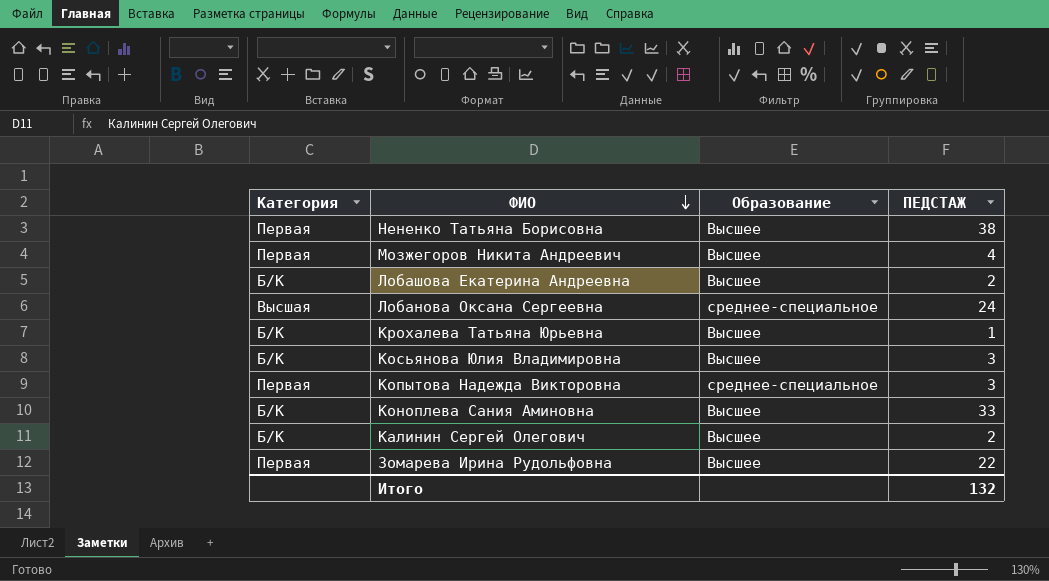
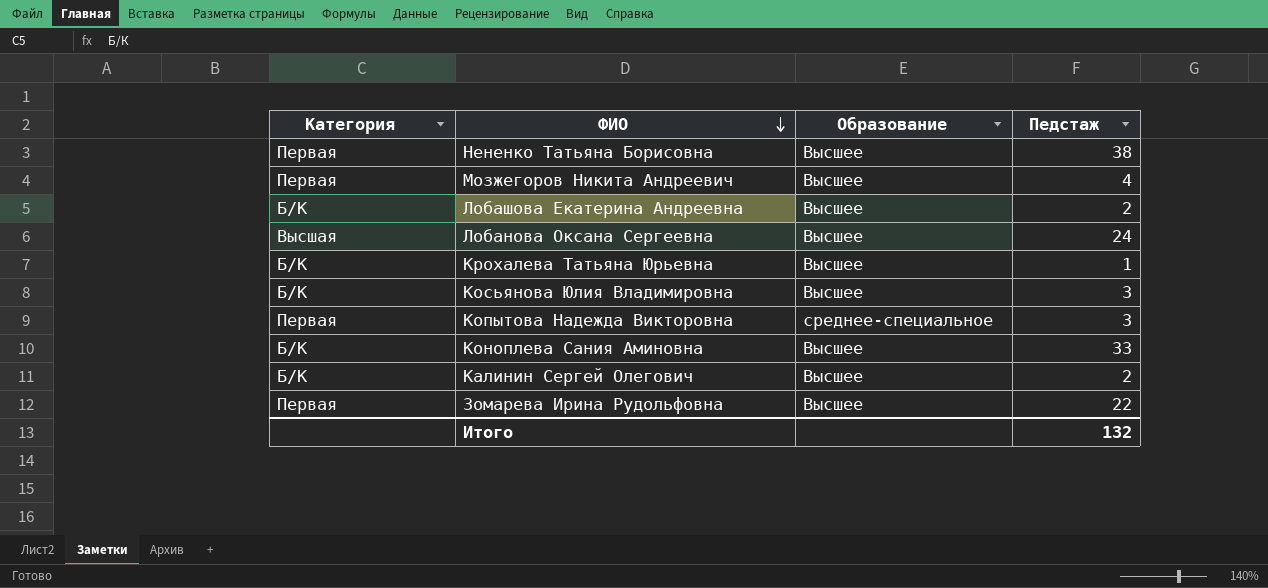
column name: ПЕДСТАЖ -> Педстаж
Лобанова Оксана Сергеевна | Образование: среднее-специальное -> Высшее

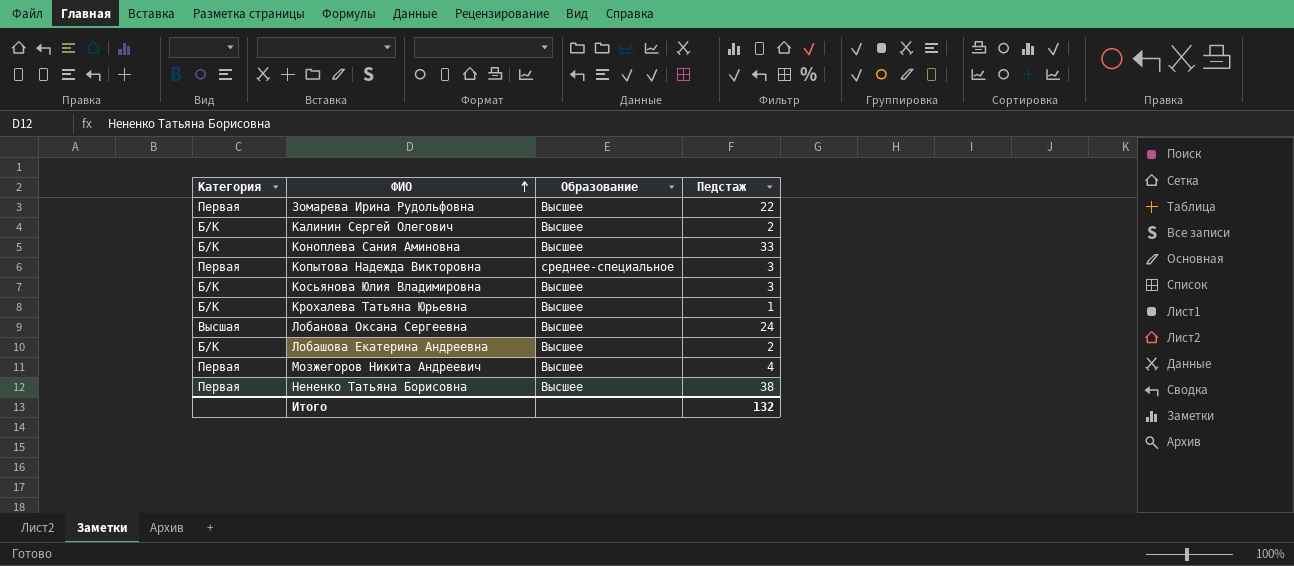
row order: ФИО descending -> ФИО ascending

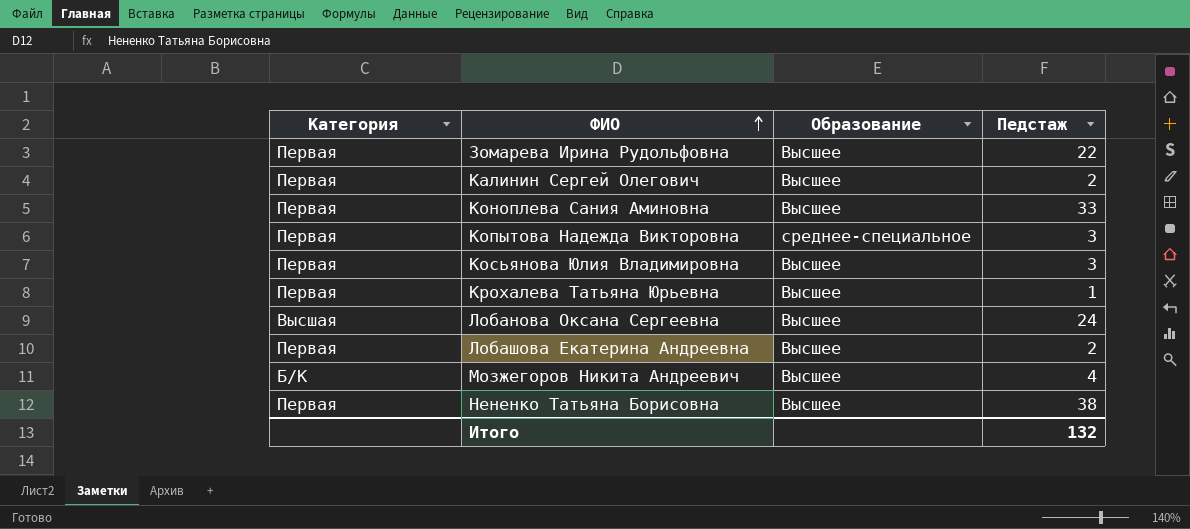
Калинин Сергей Олегович | Категория: Б/К -> Первая
Коноплева Сания Аминовна | Категория: Б/К -> Первая
Косьянова Юлия Владимировна | Категория: Б/К -> Первая
Крохалева Татьяна Юрьевна | Категория: Б/К -> Первая
Лобашова Екатерина Андреевна | Категория: Б/К -> Первая
Мозжегоров Никита Андреевич | Категория: Первая -> Б/К

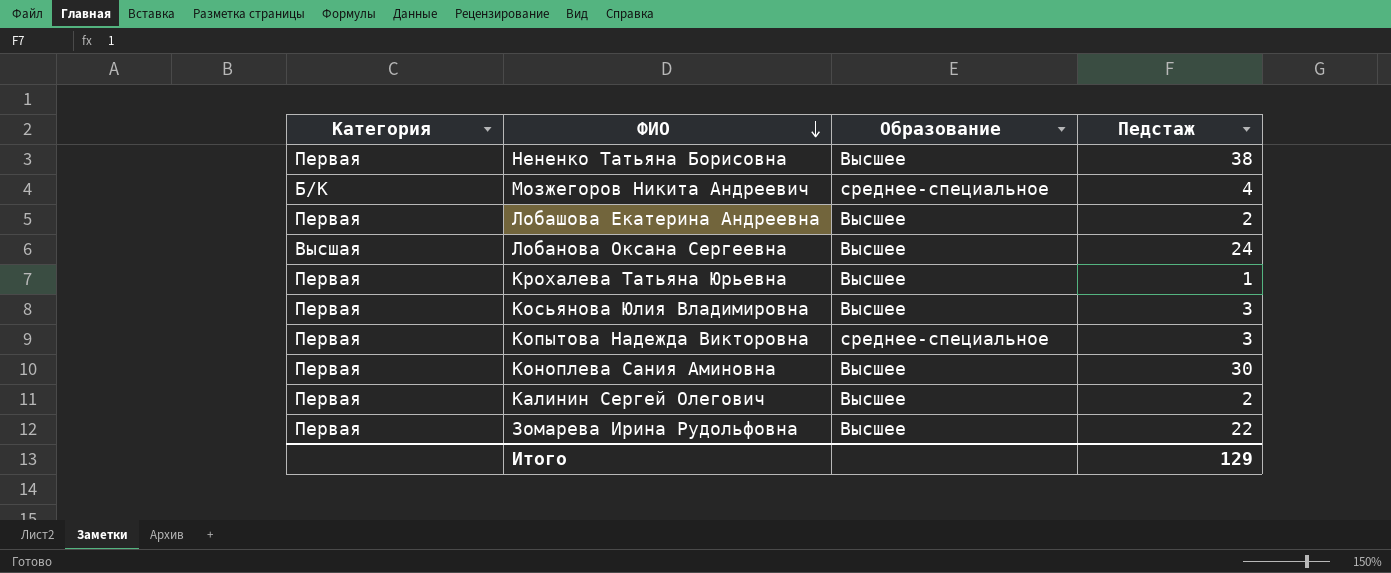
row order: ФИО ascending -> ФИО descending
Мозжегоров Никита Андреевич | Образование: Высшее -> среднее-специальное
Коноплева Сания Аминовна | Педстаж: 33 -> 30
Итого | Педстаж: 132 -> 129

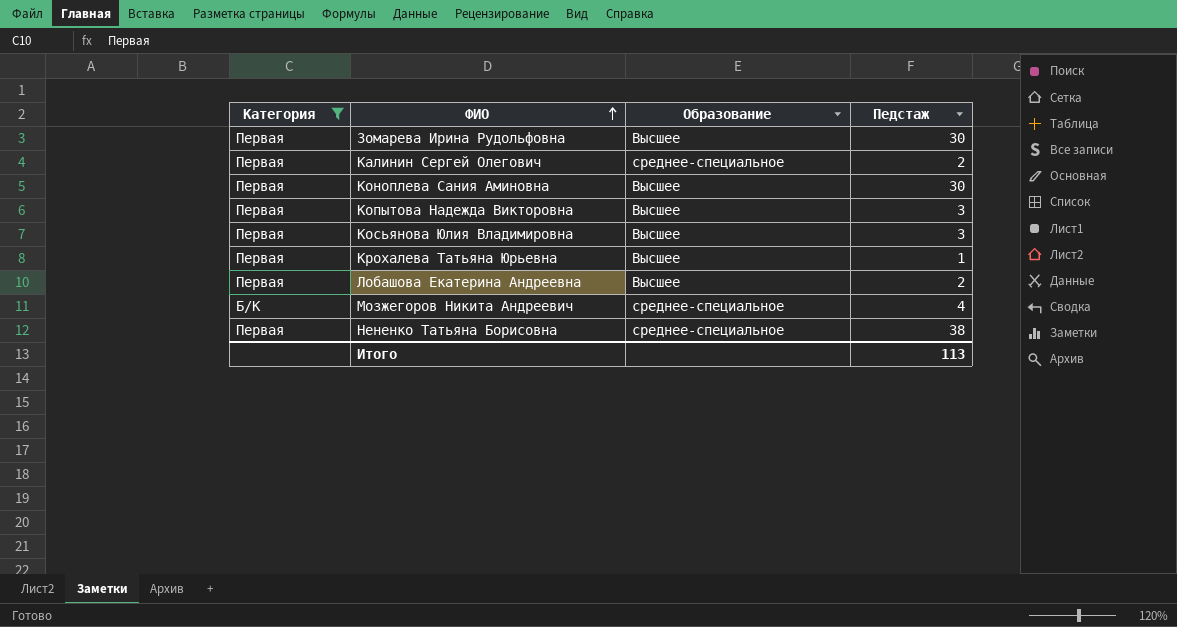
filter: none -> Категория != Высшая
row order: ФИО descending -> ФИО ascending
Зомарева Ирина Рудольфовна | Педстаж: 22 -> 30
Калинин Сергей Олегович | Образование: Высшее -> среднее-специальное
Копытова Надежда Викторовна | Образование: среднее-специальное -> Высшее
Нененко Татьяна Борисовна | Образование: Высшее -> среднее-специальное
Итого | Педстаж: 129 -> 113

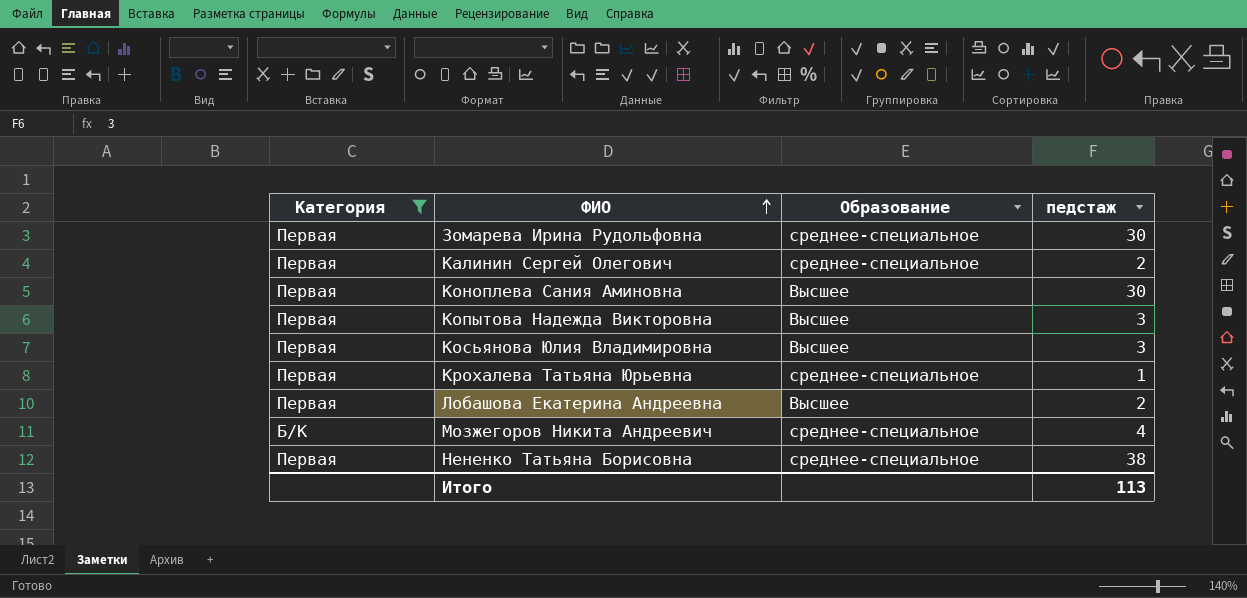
column name: Педстаж -> педстаж
Зомарева Ирина Рудольфовна | Образование: Высшее -> среднее-специальное
Крохалева Татьяна Юрьевна | Образование: Высшее -> среднее-специальное

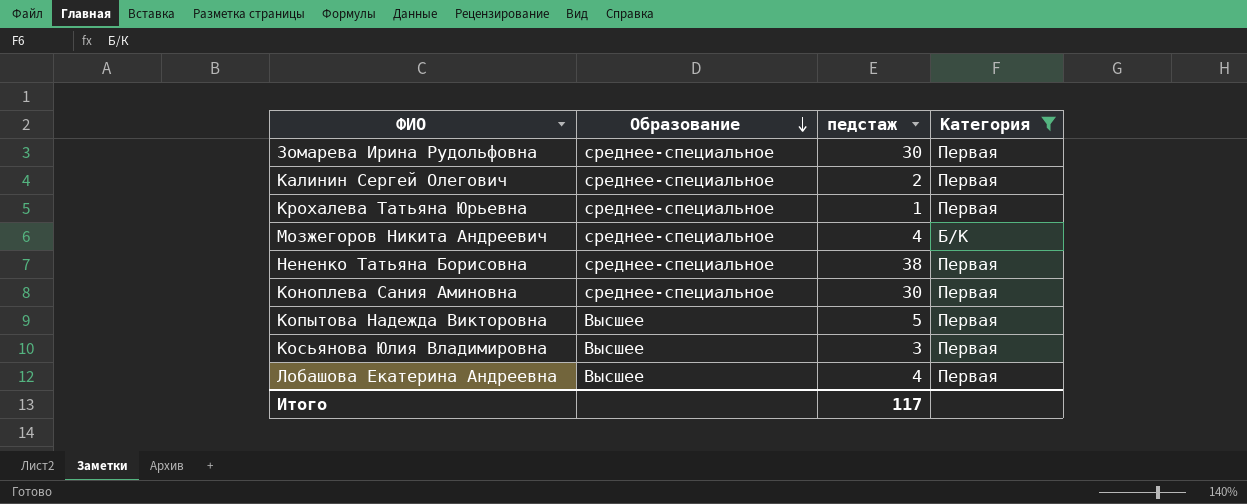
row order: ФИО ascending -> Образование descending
column Категория | position: 1 -> 4
Коноплева Сания Аминовна | Образование: Высшее -> среднее-специальное
Копытова Надежда Викторовна | педстаж: 3 -> 5
Лобашова Екатерина Андреевна | педстаж: 2 -> 4
Итого | педстаж: 113 -> 117

